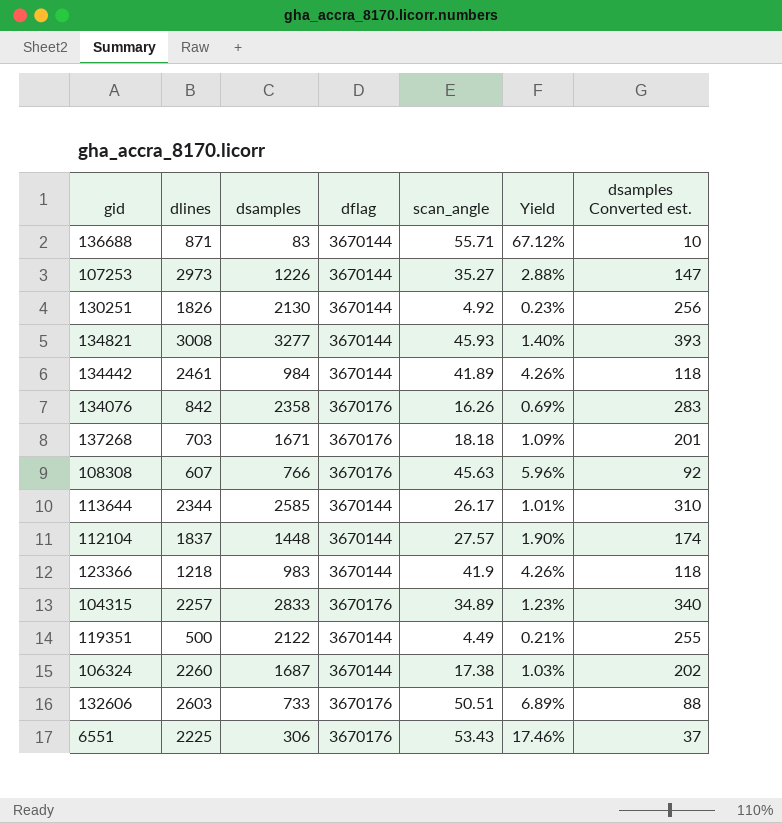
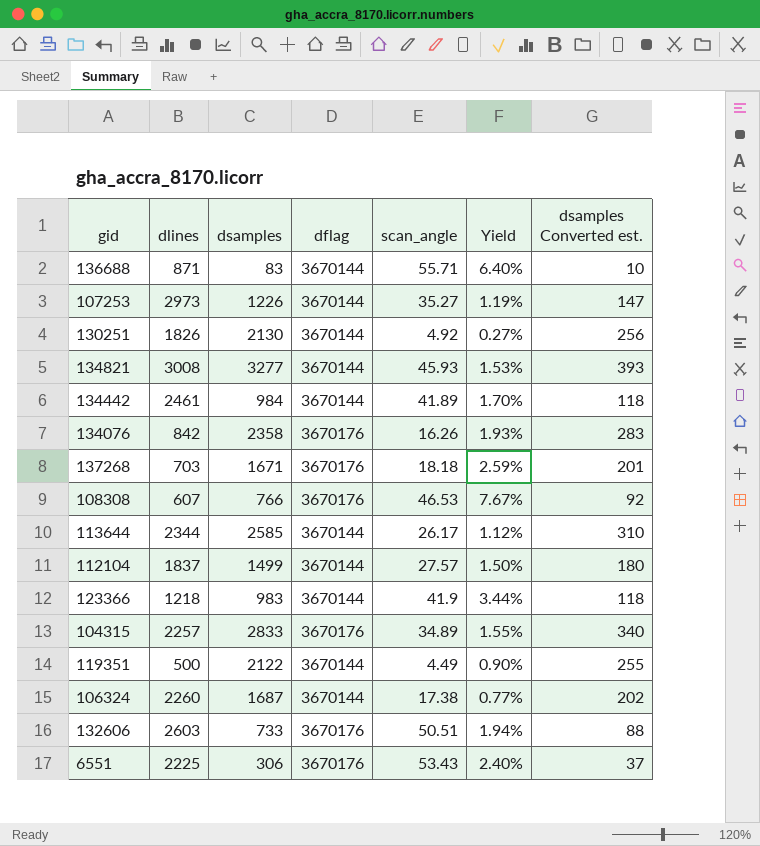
column Yield | formula: [scan_angle] / [dsamples] -> [scan_angle] / [dlines]
108308 | scan_angle: 45.63 -> 46.53
112104 | dsamples: 1448 -> 1499
112104 | dsamples Converted est.: 174 -> 180

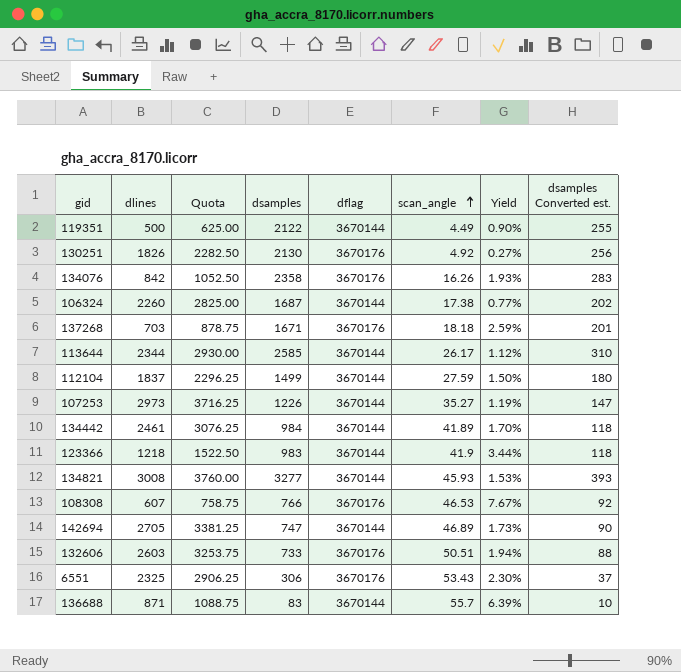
row order: none -> scan_angle ascending
column Quota | formula: none -> [dlines] * 1.25
row 104315: 2257 | 2833 | 3670176 | 34.89 | 1.55% | 340 -> none
130251 | dflag: 3670144 -> 3670176
112104 | scan_angle: 27.57 -> 27.59
row 142694: none -> 2705 | 3381.25 | 747 | 3670144 | 46.89 | 1.73% | 90
6551 | dlines: 2225 -> 2325
6551 | Yield: 2.40% -> 2.30%
136688 | scan_angle: 55.71 -> 55.7
136688 | Yield: 6.40% -> 6.39%

